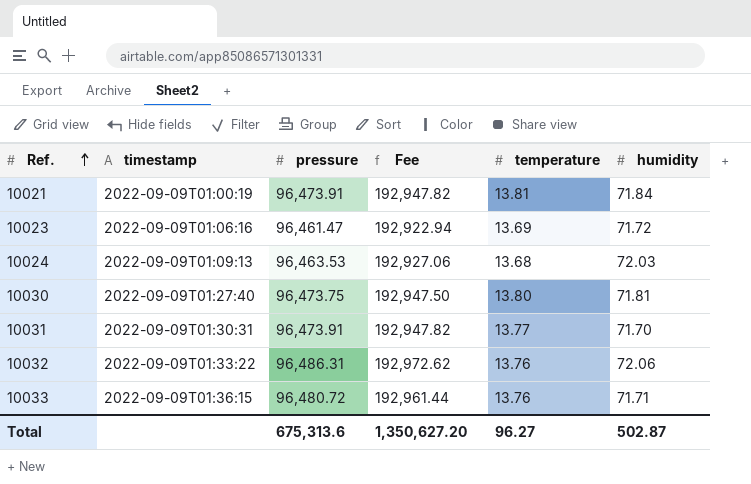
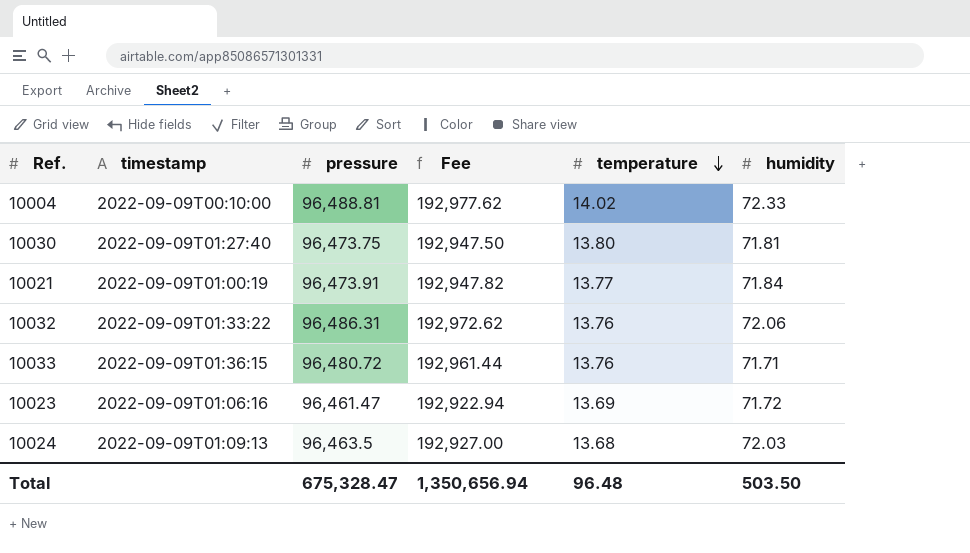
row order: Ref. ascending -> temperature descending
row 10031: 2022-09-09T01:30:31 | 96,473.91 | 192,947.82 | 13.77 | 71.70 -> none
row 10004: none -> 2022-09-09T00:10:00 | 96,488.81 | 192,977.62 | 14.02 | 72.33
10021 | temperature: 13.81 -> 13.77
10024 | pressure: 96,463.53 -> 96,463.5
10024 | Fee: 192,927.06 -> 192,927.00
Total | pressure: 675,313.6 -> 675,328.47
Total | Fee: 1,350,627.20 -> 1,350,656.94
Total | temperature: 96.27 -> 96.48
Total | humidity: 502.87 -> 503.50

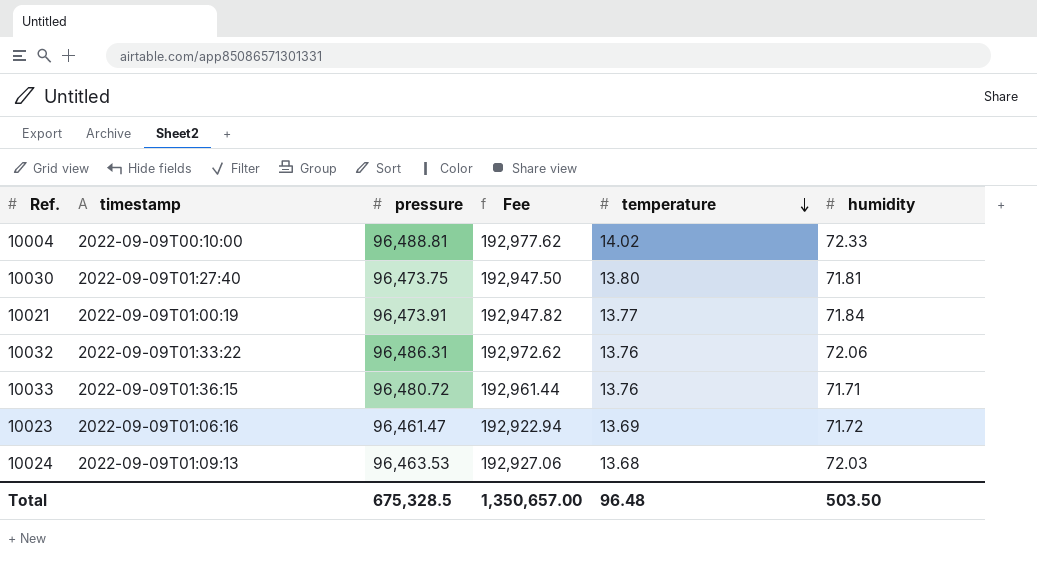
10024 | pressure: 96,463.5 -> 96,463.53
10024 | Fee: 192,927.00 -> 192,927.06
Total | pressure: 675,328.47 -> 675,328.5
Total | Fee: 1,350,656.94 -> 1,350,657.00

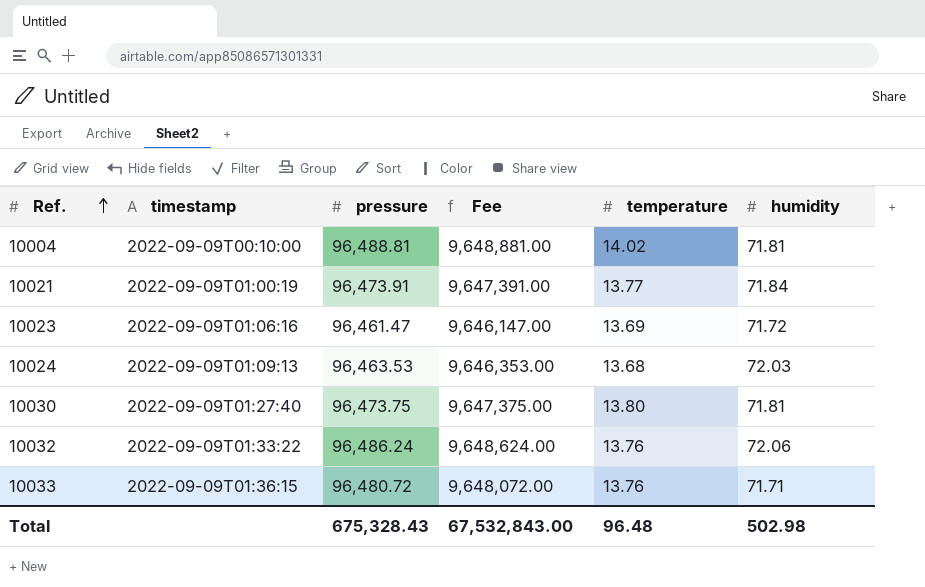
row order: temperature descending -> Ref. ascending
column Fee | formula: [pressure] * 2 -> [pressure] * 100
10004 | humidity: 72.33 -> 71.81
10032 | pressure: 96,486.31 -> 96,486.24
Total | pressure: 675,328.5 -> 675,328.43
Total | Fee: 1,350,657.00 -> 67,532,843.00
Total | humidity: 503.50 -> 502.98

